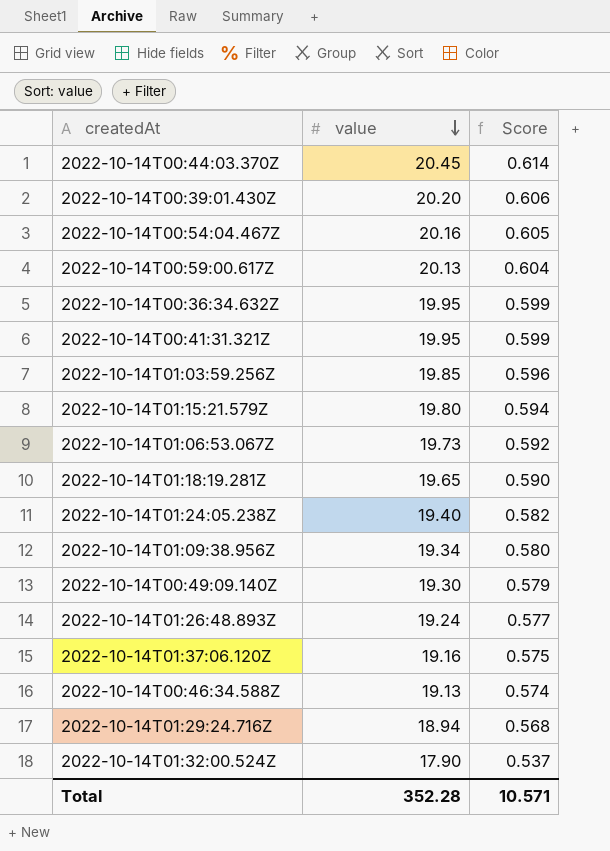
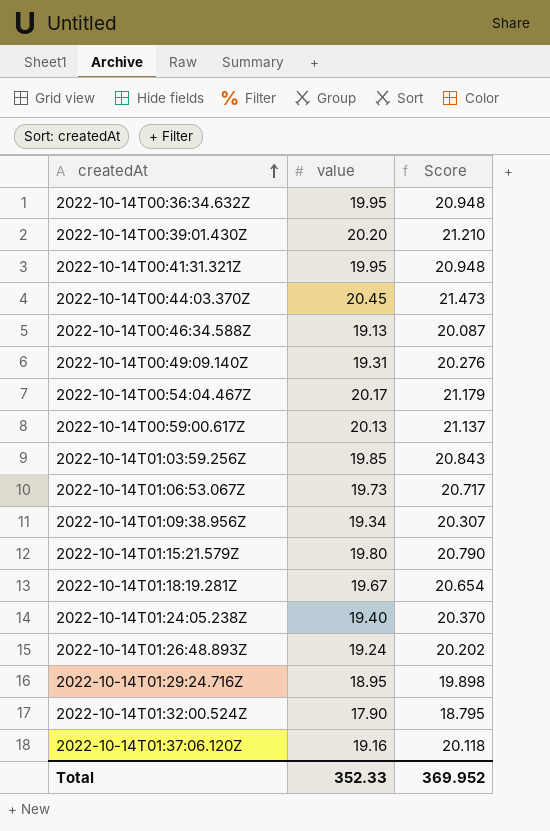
row order: value descending -> createdAt ascending
column Score | formula: [value] * 0.03 -> [value] * 1.05
2022-10-14T00:49:09.140Z | value: 19.30 -> 19.31
2022-10-14T00:54:04.467Z | value: 20.16 -> 20.17
2022-10-14T01:18:19.281Z | value: 19.65 -> 19.67
2022-10-14T01:29:24.716Z | value: 18.94 -> 18.95
Total | value: 352.28 -> 352.33
Total | Score: 10.571 -> 369.952

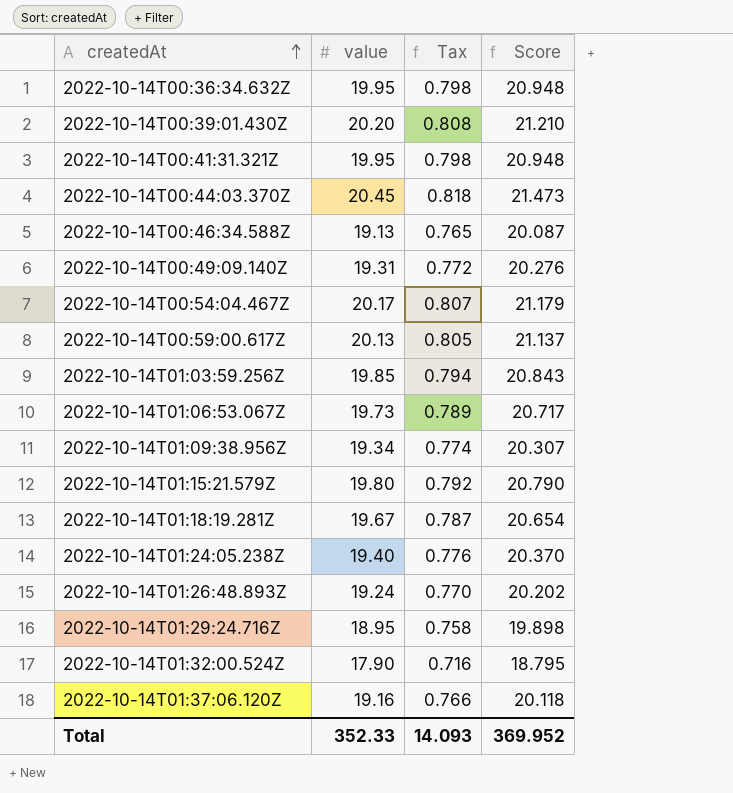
column Tax | formula: none -> [value] * 0.04

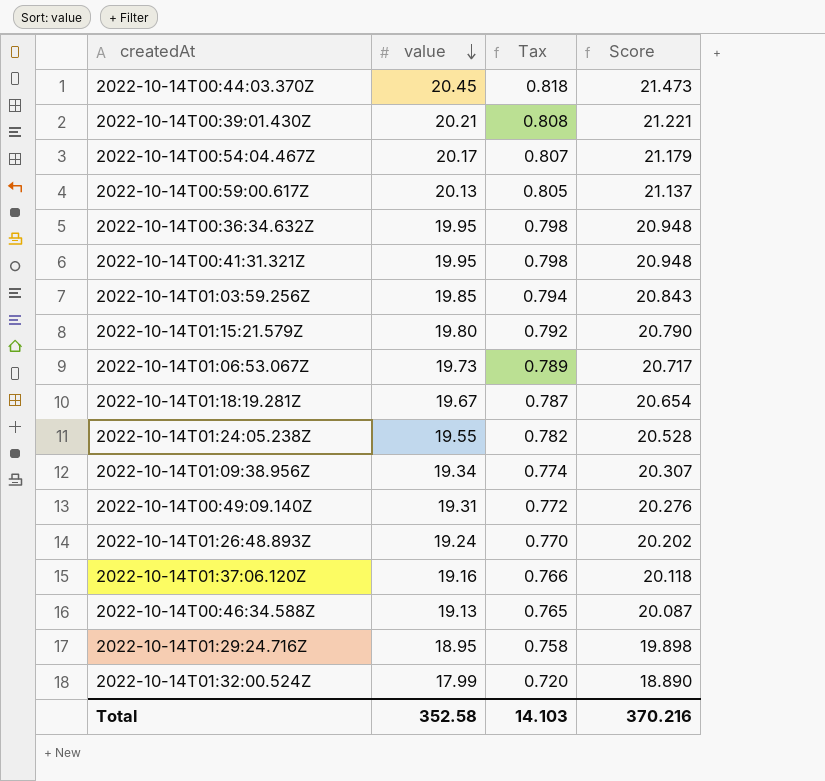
row order: createdAt ascending -> value descending
2022-10-14T00:39:01.430Z | value: 20.20 -> 20.21
2022-10-14T00:39:01.430Z | Score: 21.210 -> 21.221
2022-10-14T01:24:05.238Z | value: 19.40 -> 19.55
2022-10-14T01:24:05.238Z | Tax: 0.776 -> 0.782
2022-10-14T01:24:05.238Z | Score: 20.370 -> 20.528
2022-10-14T01:32:00.524Z | value: 17.90 -> 17.99
2022-10-14T01:32:00.524Z | Tax: 0.716 -> 0.720
2022-10-14T01:32:00.524Z | Score: 18.795 -> 18.890
Total | value: 352.33 -> 352.58
Total | Tax: 14.093 -> 14.103
Total | Score: 369.952 -> 370.216

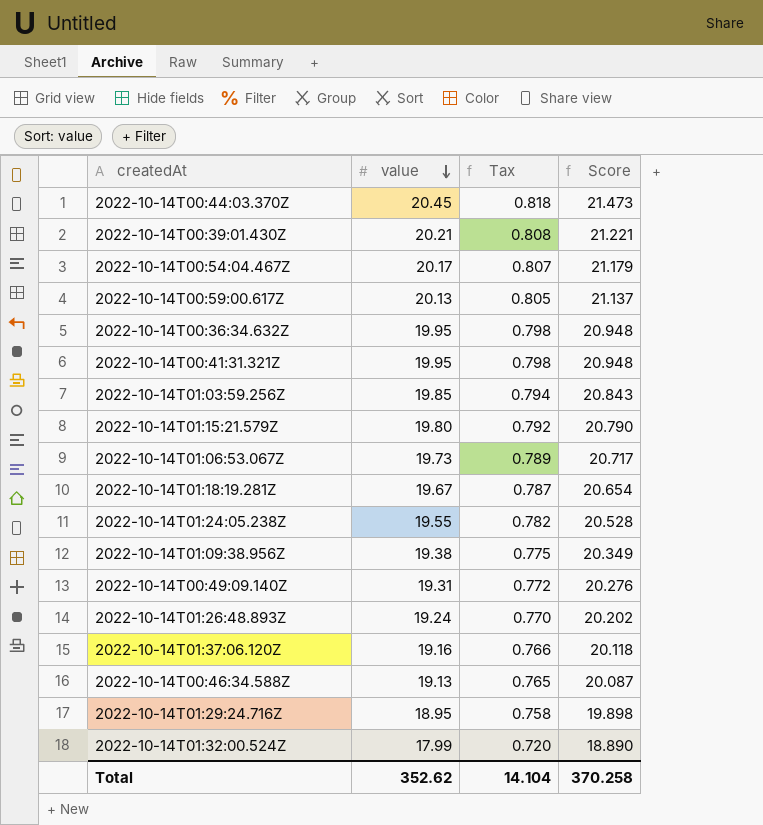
2022-10-14T01:09:38.956Z | value: 19.34 -> 19.38
2022-10-14T01:09:38.956Z | Tax: 0.774 -> 0.775
2022-10-14T01:09:38.956Z | Score: 20.307 -> 20.349
Total | value: 352.58 -> 352.62
Total | Tax: 14.103 -> 14.104
Total | Score: 370.216 -> 370.258

